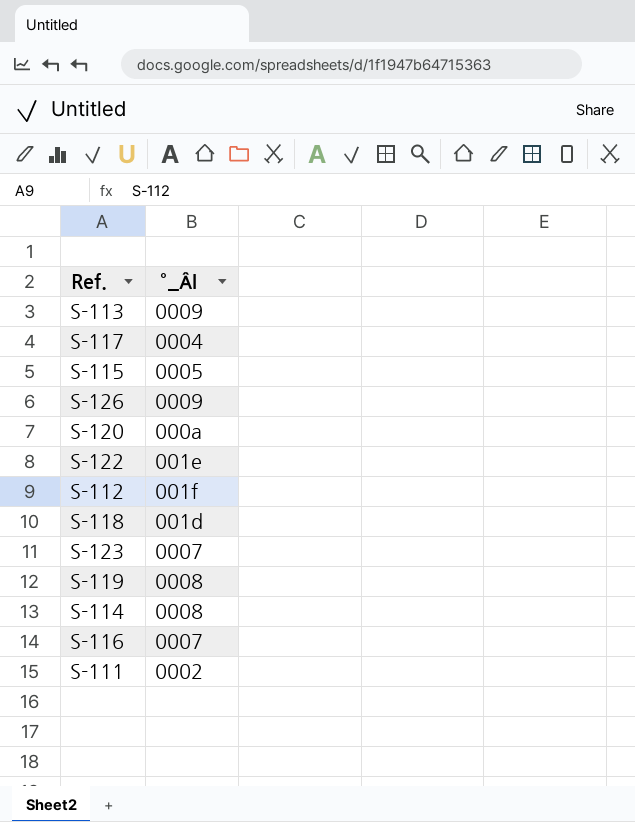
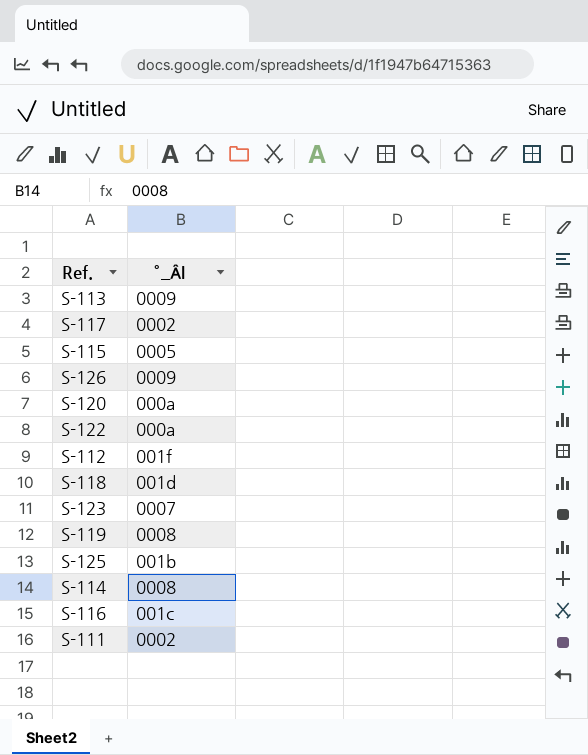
S-117 | °_ÂI: 0004 -> 0002
S-122 | °_ÂI: 001e -> 000a
row S-125: none -> 001b
S-116 | °_ÂI: 0007 -> 001c

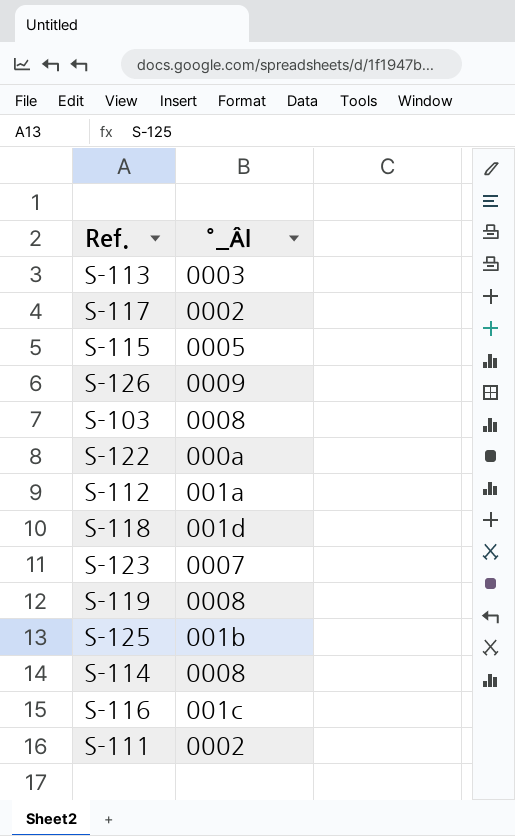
row S-120: 000a -> none
S-113 | °_ÂI: 0009 -> 0003
row S-103: none -> 0008
S-112 | °_ÂI: 001f -> 001a

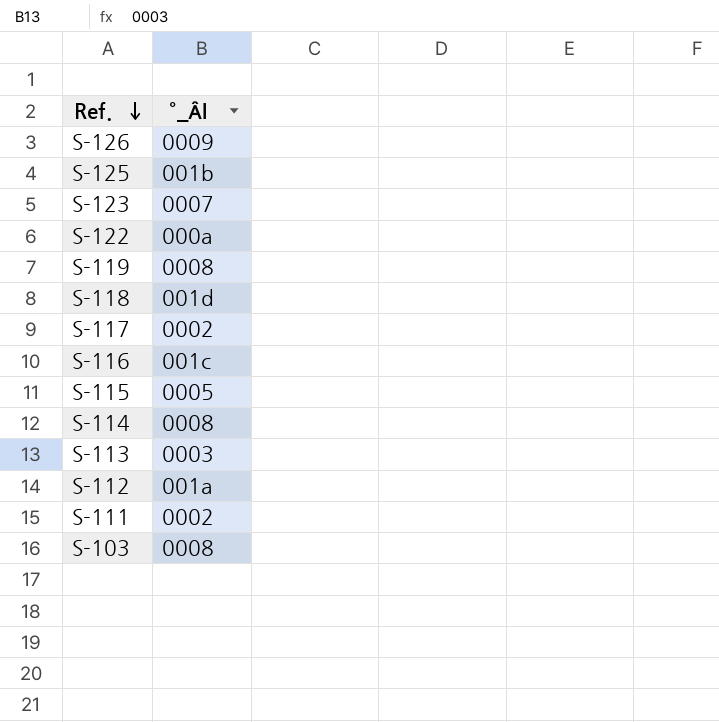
row order: none -> Ref. descending

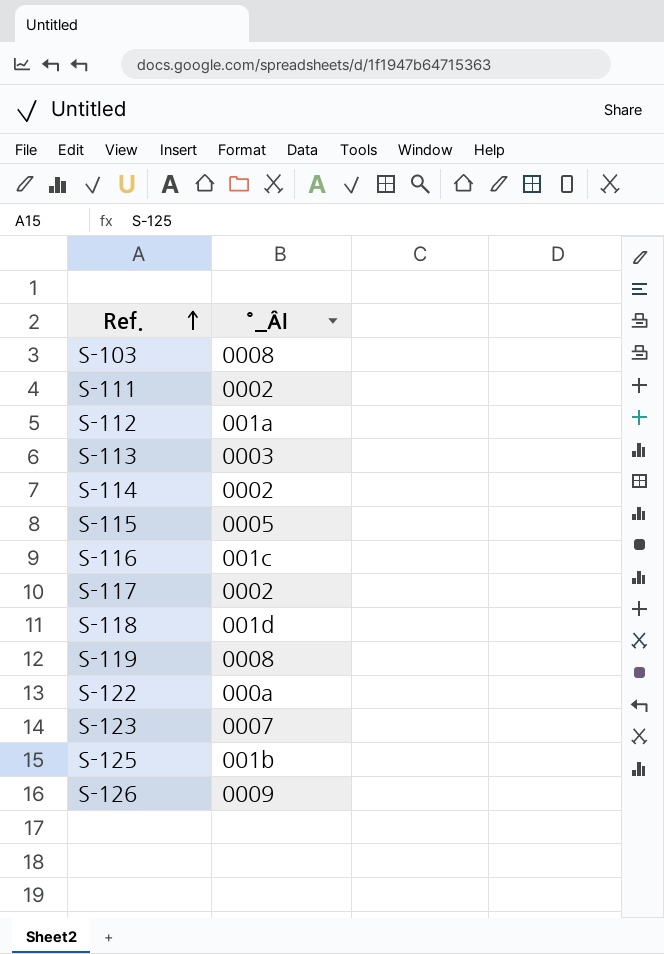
row order: Ref. descending -> Ref. ascending
S-114 | °_ÂI: 0008 -> 0002

